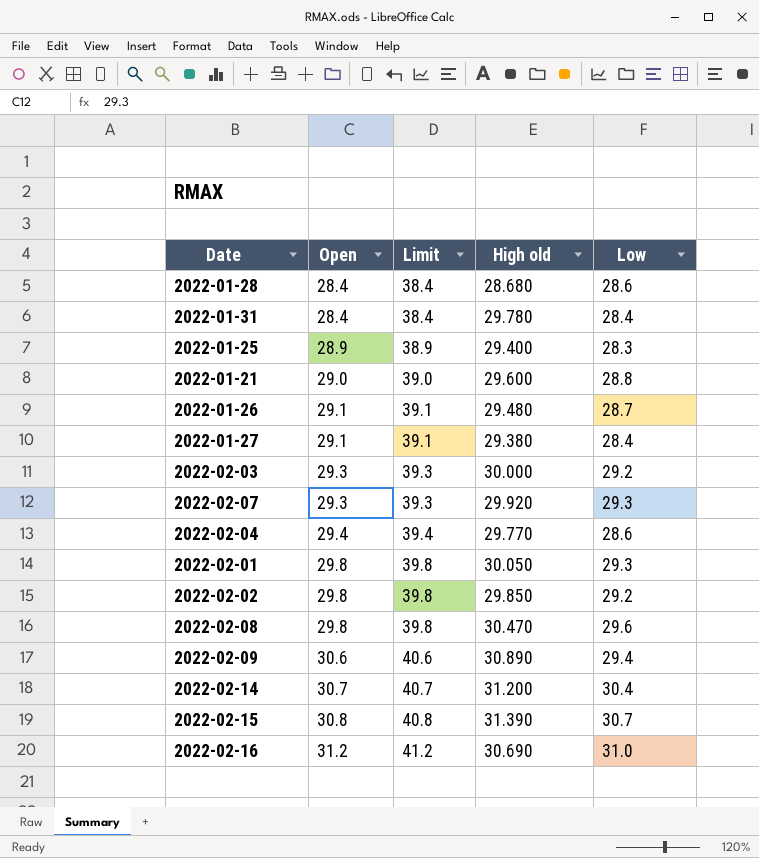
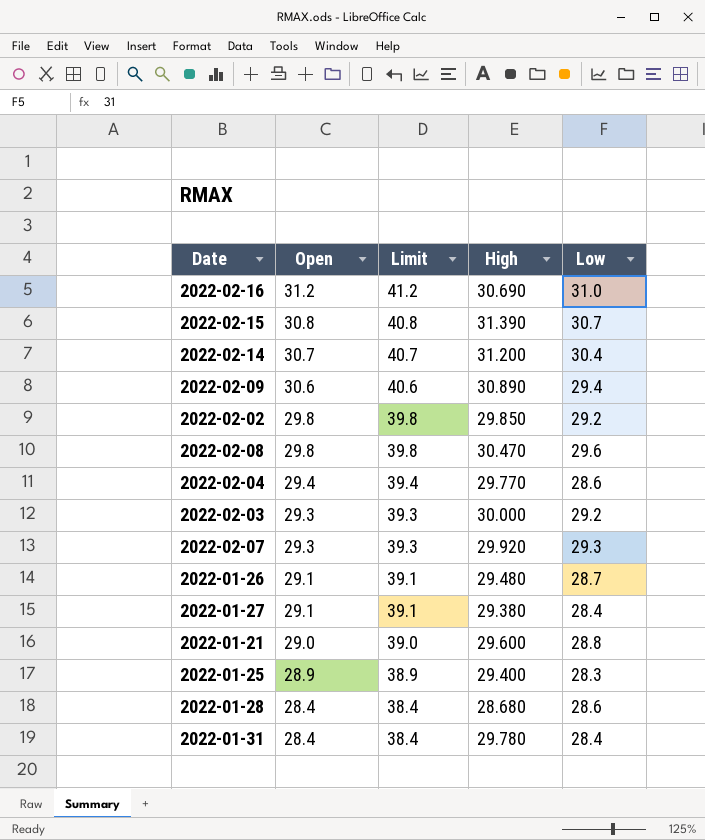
row order: Open ascending -> Open descending
column name: High old -> High
row 2022-02-01: 29.8 | 39.8 | 30.050 | 29.3 -> none

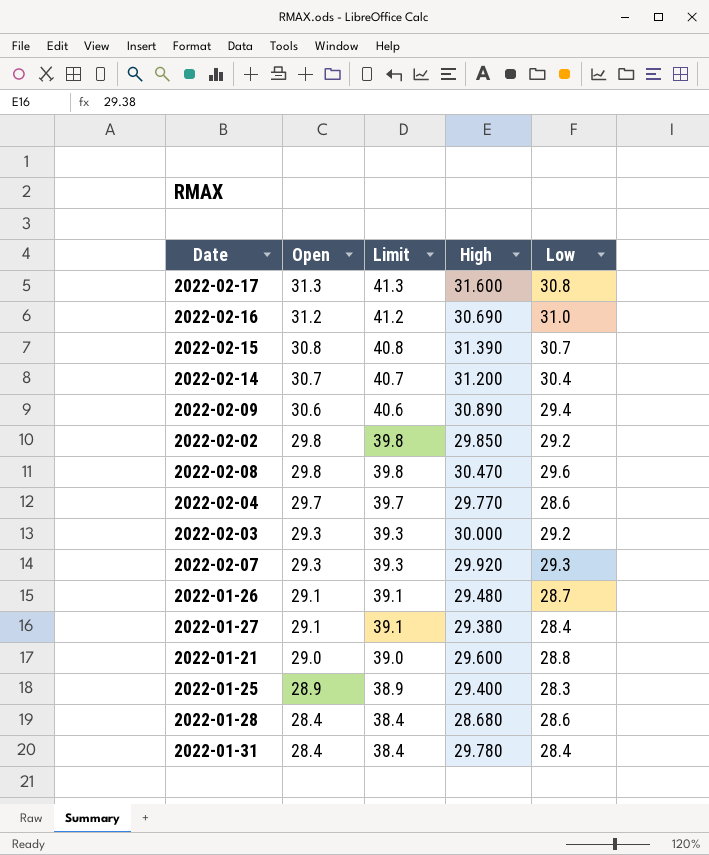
row 2022-02-17: none -> 31.3 | 41.3 | 31.600 | 30.8
2022-02-04 | Open: 29.4 -> 29.7
2022-02-04 | Limit: 39.4 -> 39.7

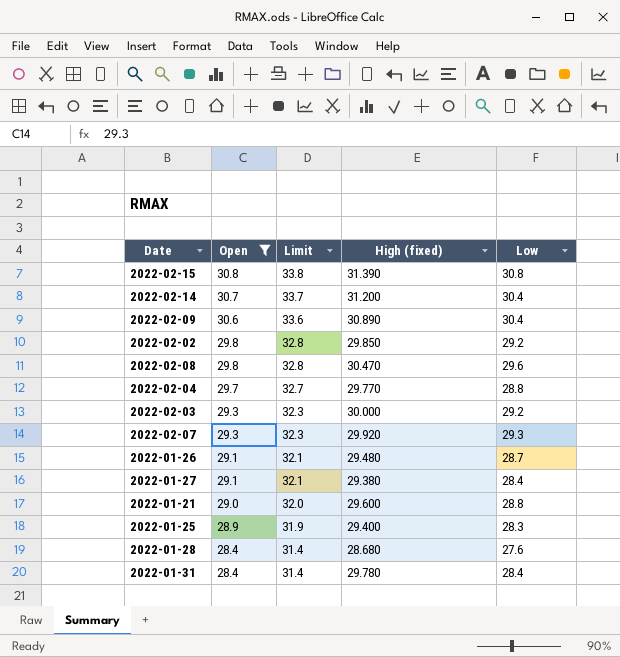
filter: none -> Open <= 30.8
column Limit | formula: [Open] + 10 -> [Open] + 3
column name: High -> High (fixed)
2022-02-15 | Low: 30.7 -> 30.8
2022-02-09 | Low: 29.4 -> 30.4
2022-02-04 | Low: 28.6 -> 28.8
2022-01-28 | Low: 28.6 -> 27.6

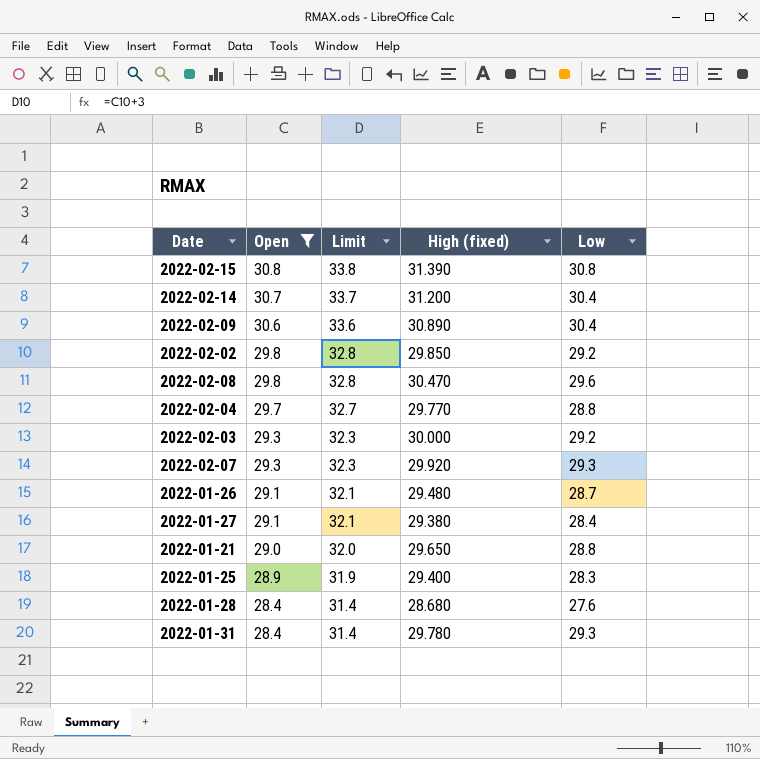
2022-01-21 | High (fixed): 29.600 -> 29.650
2022-01-31 | Low: 28.4 -> 29.3

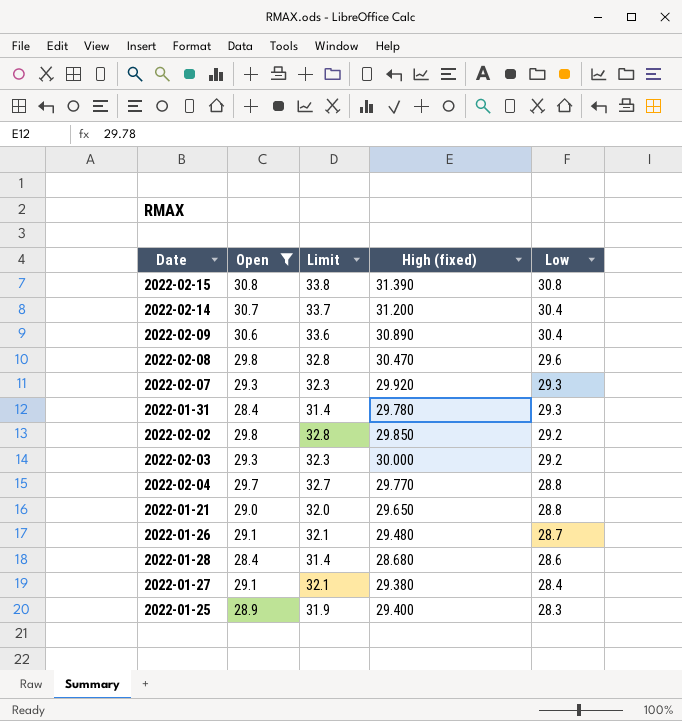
row order: Open descending -> Low descending
2022-01-28 | Low: 27.6 -> 28.6

